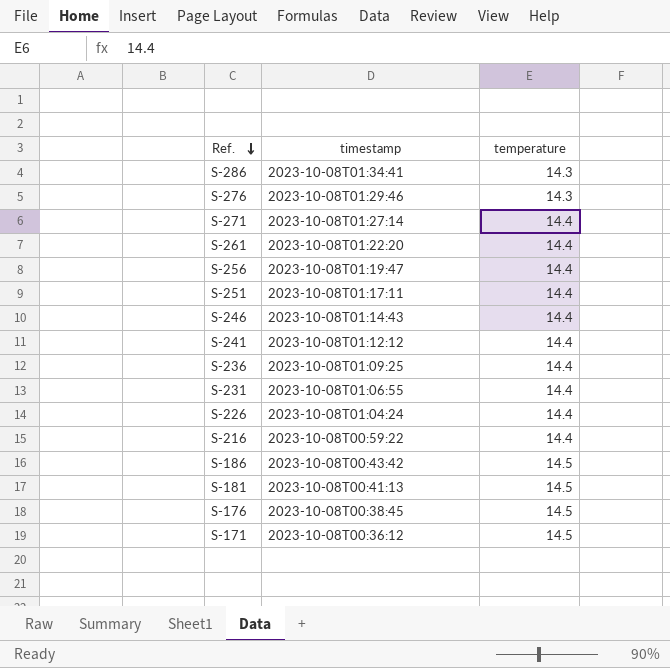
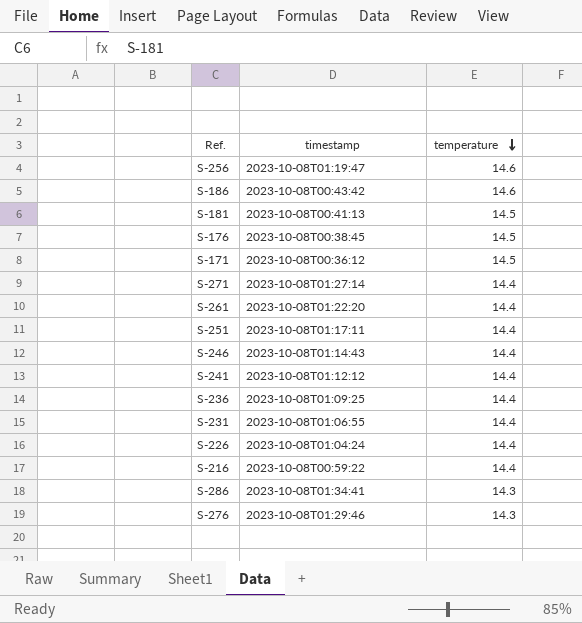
row order: Ref. descending -> temperature descending
S-256 | temperature: 14.4 -> 14.6
S-186 | temperature: 14.5 -> 14.6

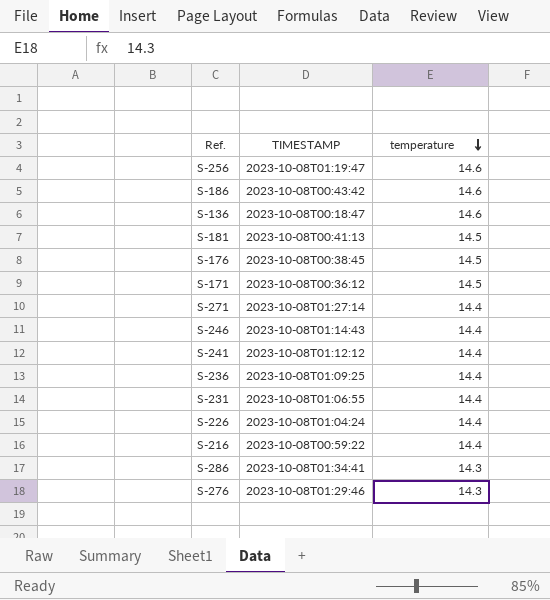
column name: timestamp -> TIMESTAMP
row S-261: 2023-10-08T01:22:20 | 14.4 -> none
row S-251: 2023-10-08T01:17:11 | 14.4 -> none
row S-136: none -> 2023-10-08T00:18:47 | 14.6

